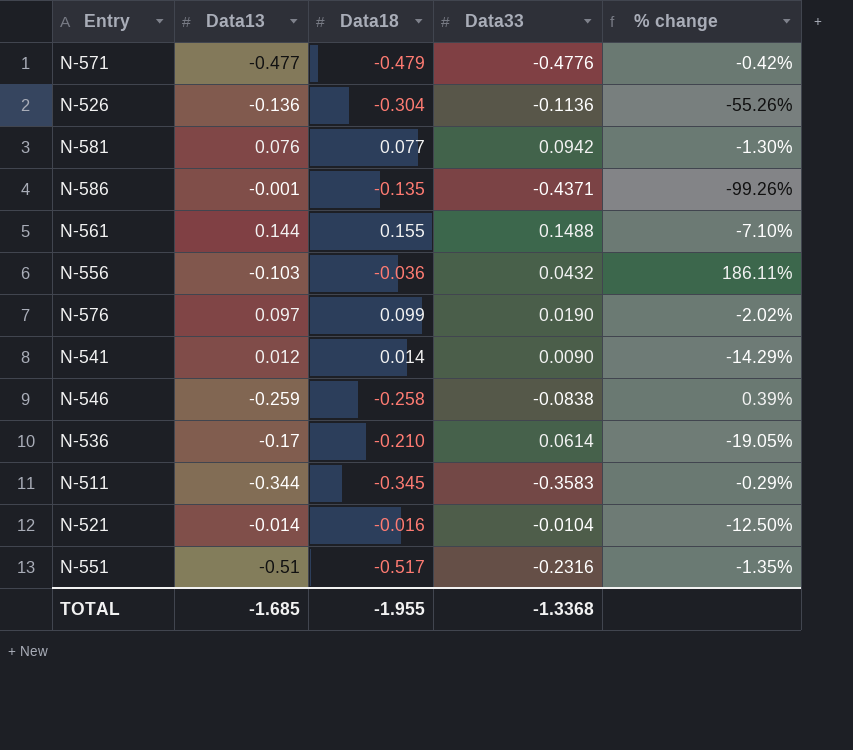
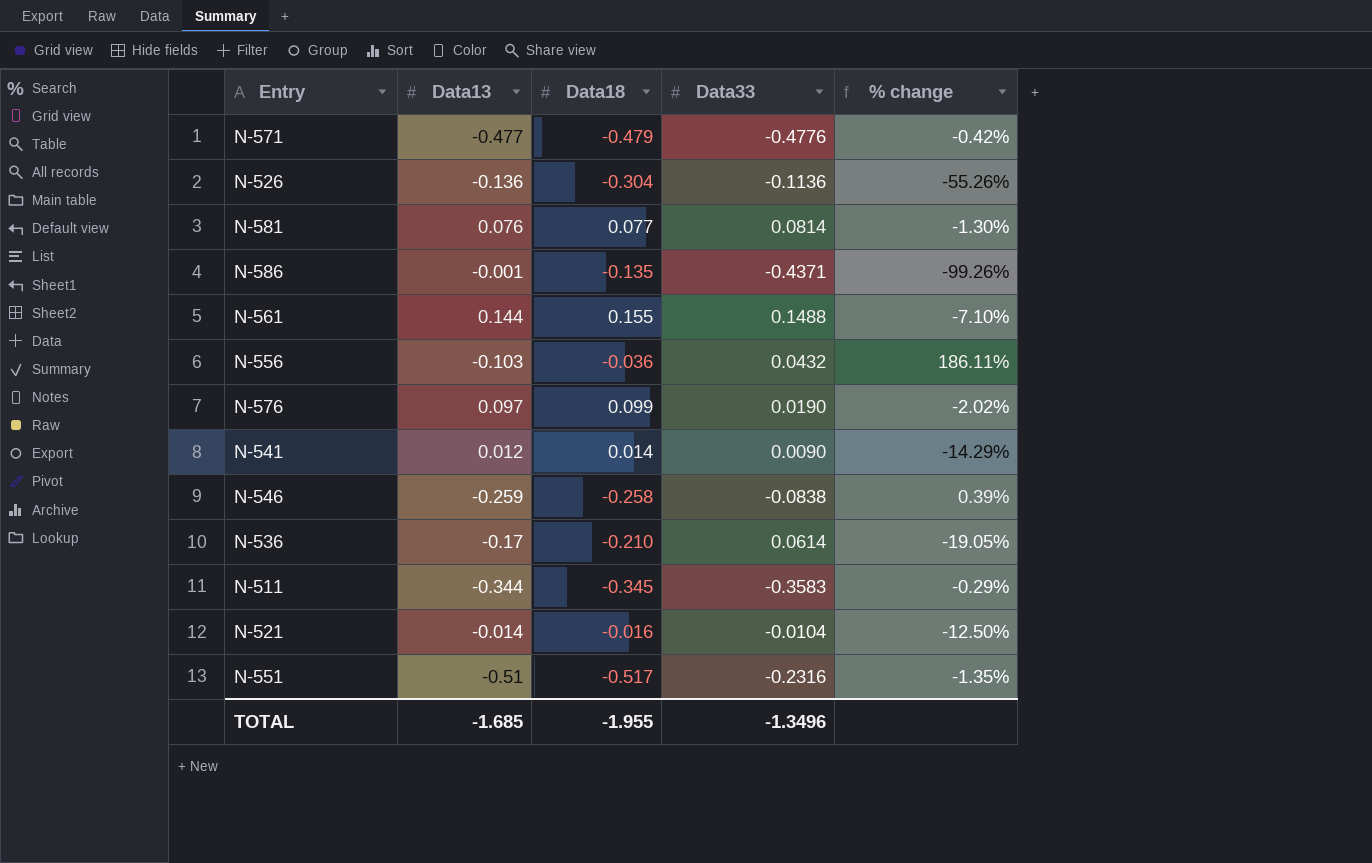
N-581 | Data33: 0.0942 -> 0.0814
TOTAL | Data33: -1.3368 -> -1.3496

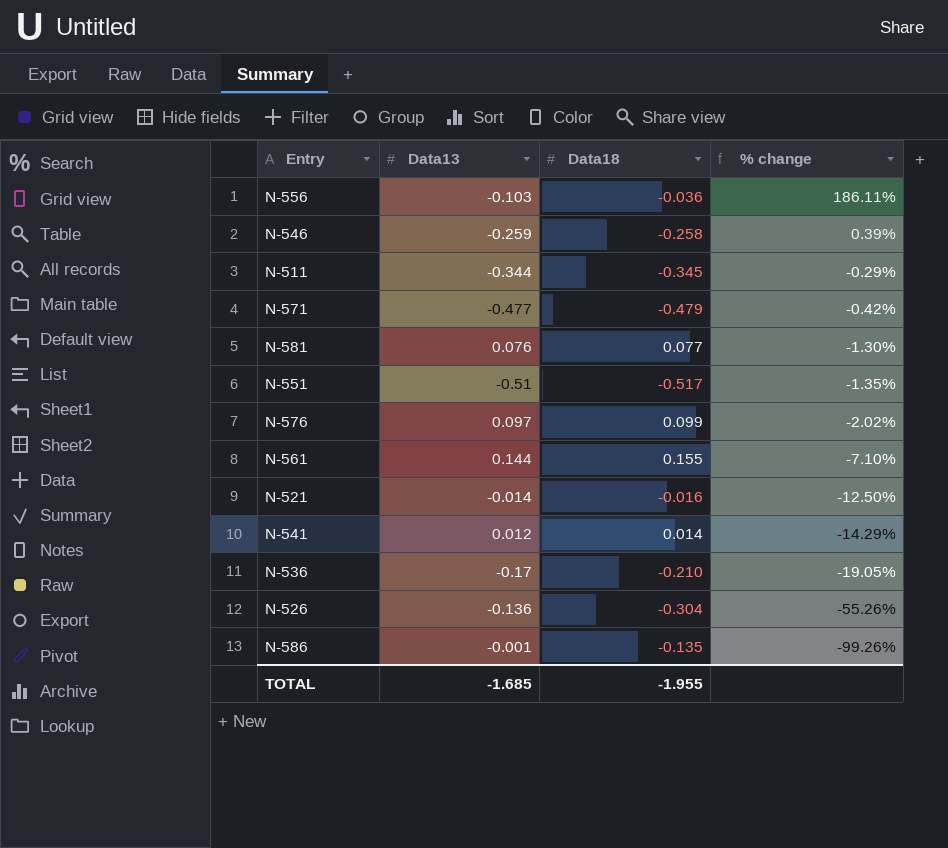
row order: none -> % change descending
column Data33 | position: 4 -> none

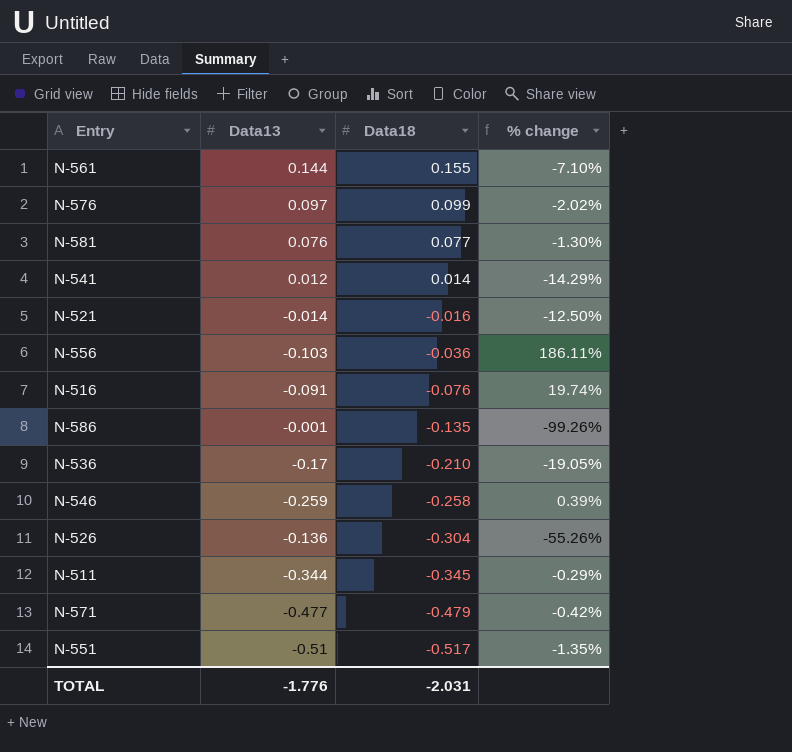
row order: % change descending -> Data18 descending
row N-516: none -> -0.091 | -0.076 | 19.74%
TOTAL | Data13: -1.685 -> -1.776
TOTAL | Data18: -1.955 -> -2.031

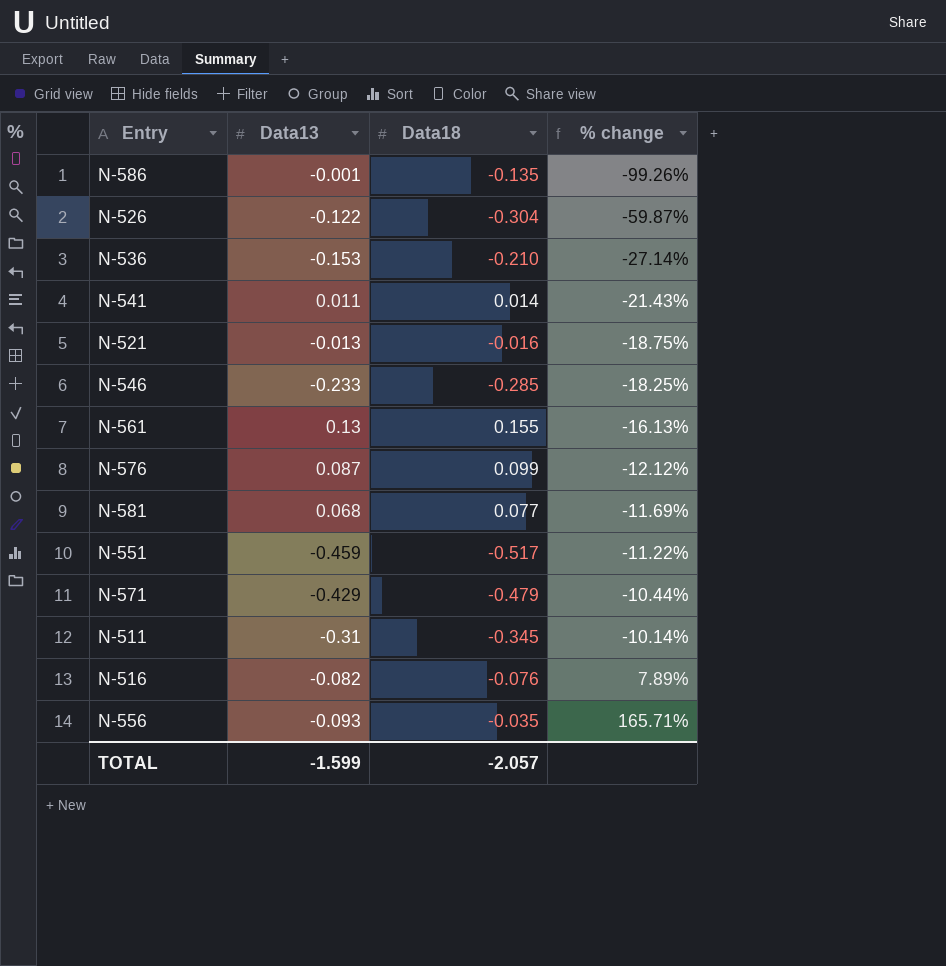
row order: Data18 descending -> % change ascending
N-526 | Data13: -0.136 -> -0.122
N-526 | % change: -55.26% -> -59.87%
N-536 | Data13: -0.17 -> -0.153
N-536 | % change: -19.05% -> -27.14%
N-541 | Data13: 0.012 -> 0.011
N-541 | % change: -14.29% -> -21.43%
N-521 | Data13: -0.014 -> -0.013
N-521 | % change: -12.50% -> -18.75%
N-546 | Data13: -0.259 -> -0.233
N-546 | Data18: -0.258 -> -0.285
N-546 | % change: 0.39% -> -18.25%
N-561 | Data13: 0.144 -> 0.13
N-561 | % change: -7.10% -> -16.13%
N-576 | Data13: 0.097 -> 0.087
N-576 | % change: -2.02% -> -12.12%
N-581 | Data13: 0.076 -> 0.068
N-581 | % change: -1.30% -> -11.69%
N-551 | Data13: -0.51 -> -0.459
N-551 | % change: -1.35% -> -11.22%
N-571 | Data13: -0.477 -> -0.429
N-571 | % change: -0.42% -> -10.44%
N-511 | Data13: -0.344 -> -0.31
N-511 | % change: -0.29% -> -10.14%
N-516 | Data13: -0.091 -> -0.082
N-516 | % change: 19.74% -> 7.89%
N-556 | Data13: -0.103 -> -0.093
N-556 | Data18: -0.036 -> -0.035
N-556 | % change: 186.11% -> 165.71%
TOTAL | Data13: -1.776 -> -1.599
TOTAL | Data18: -2.031 -> -2.057

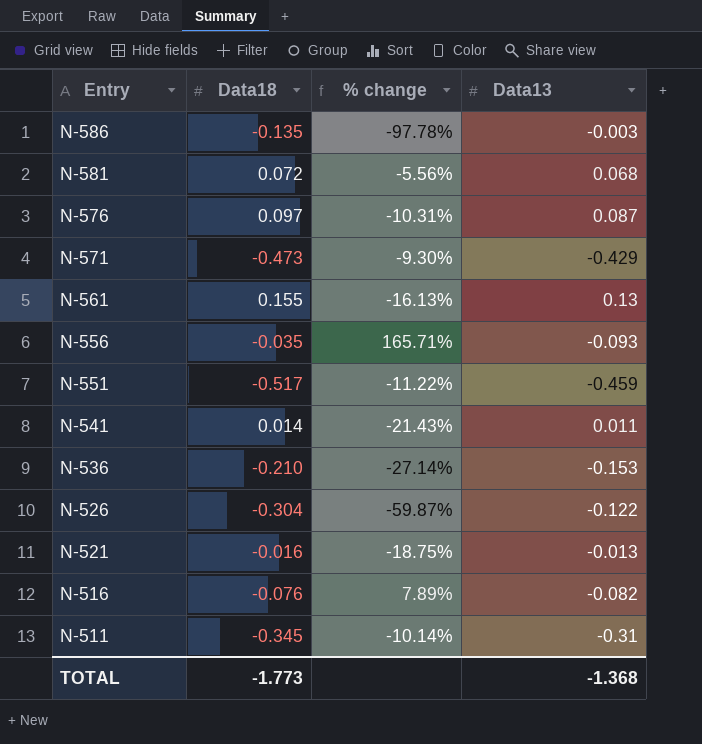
row order: % change ascending -> Entry descending
column Data13 | position: 2 -> 4
row N-546: -0.233 | -0.285 | -18.25% -> none
N-586 | % change: -99.26% -> -97.78%
N-586 | Data13: -0.001 -> -0.003
N-581 | Data18: 0.077 -> 0.072
N-581 | % change: -11.69% -> -5.56%
N-576 | Data18: 0.099 -> 0.097
N-576 | % change: -12.12% -> -10.31%
N-571 | Data18: -0.479 -> -0.473
N-571 | % change: -10.44% -> -9.30%
TOTAL | Data18: -2.057 -> -1.773
TOTAL | Data13: -1.599 -> -1.368

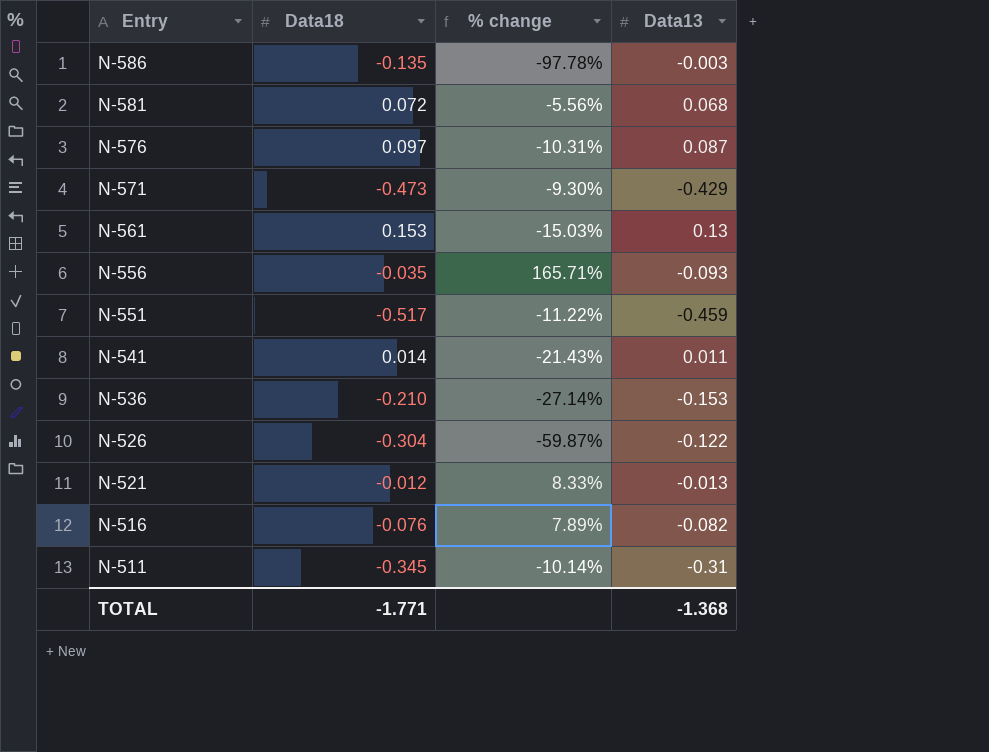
N-561 | Data18: 0.155 -> 0.153
N-561 | % change: -16.13% -> -15.03%
N-521 | Data18: -0.016 -> -0.012
N-521 | % change: -18.75% -> 8.33%
TOTAL | Data18: -1.773 -> -1.771

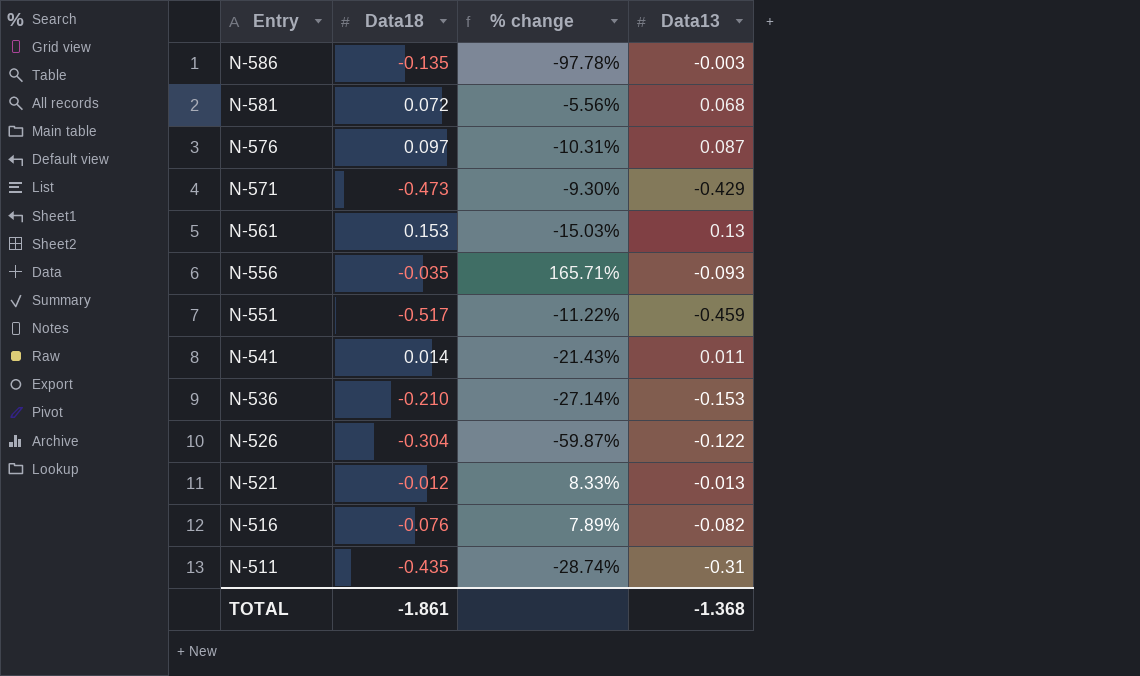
N-511 | Data18: -0.345 -> -0.435
N-511 | % change: -10.14% -> -28.74%
TOTAL | Data18: -1.771 -> -1.861

